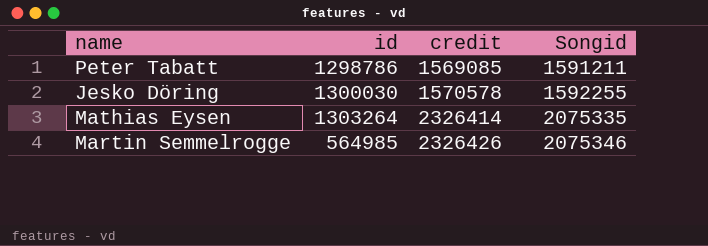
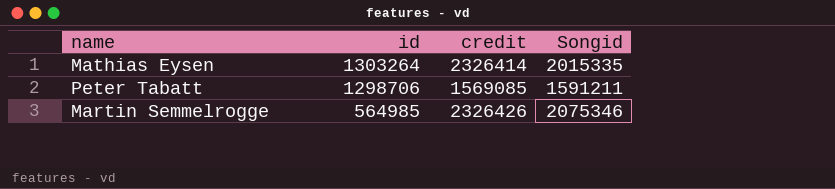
row order: credit ascending -> id descending
row Jesko Döring: 1300030 | 1570578 | 1592255 -> none
Mathias Eysen | Songid: 2075335 -> 2015335
Peter Tabatt | id: 1298786 -> 1298706

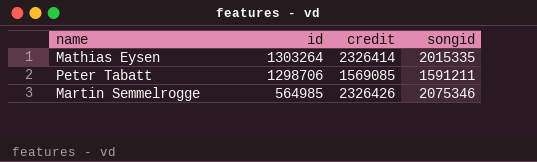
column name: Songid -> songid

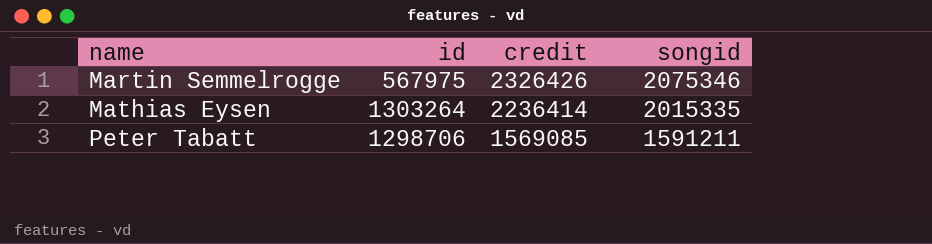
row order: id descending -> name ascending
Martin Semmelrogge | id: 564985 -> 567975
Mathias Eysen | credit: 2326414 -> 2236414

